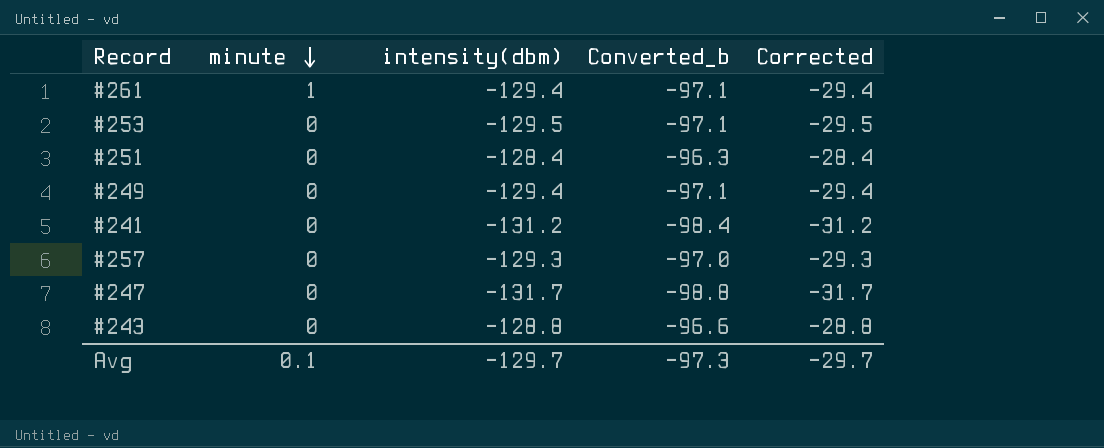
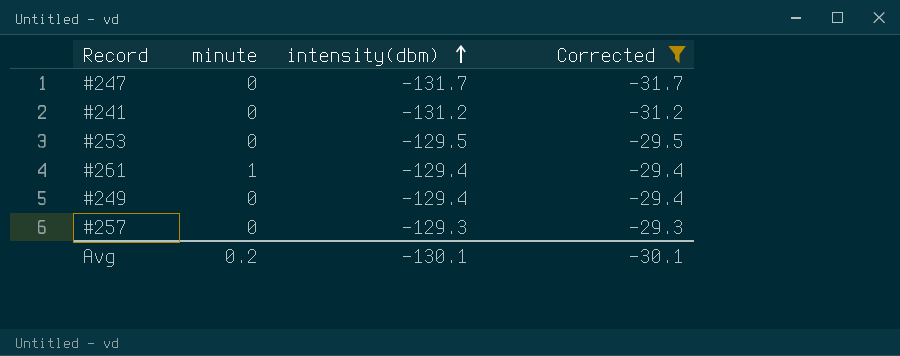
filter: none -> Corrected <= -29.3
row order: minute descending -> intensity(dbm) ascending
column Converted_b | formula: [intensity(dbm)] * 0.75 -> none
Avg | minute: 0.1 -> 0.2
Avg | intensity(dbm): -129.7 -> -130.1
Avg | Corrected: -29.7 -> -30.1

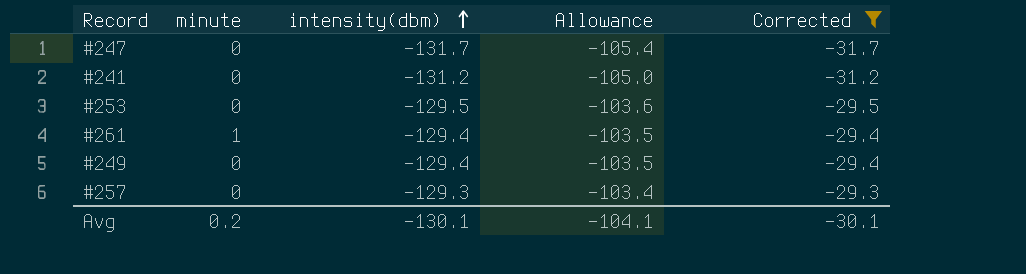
column Allowance | formula: none -> [intensity(dbm)] * 0.8

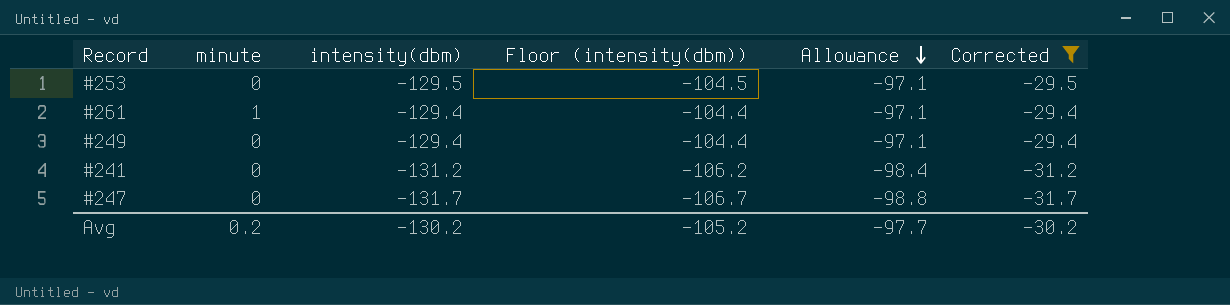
row order: intensity(dbm) ascending -> Allowance descending
column Floor (intensity(dbm)) | formula: none -> [intensity(dbm)] + 25
column Allowance | formula: [intensity(dbm)] * 0.8 -> [intensity(dbm)] * 0.75
row #257: 0 | -129.3 | -103.4 | -29.3 -> none
Avg | intensity(dbm): -130.1 -> -130.2
Avg | Allowance: -104.1 -> -97.7
Avg | Corrected: -30.1 -> -30.2

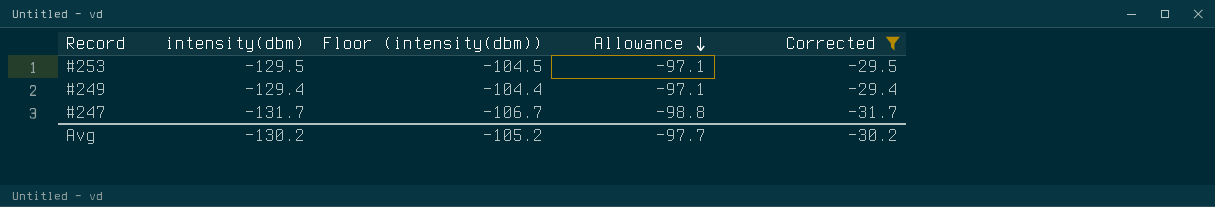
column minute | position: 2 -> none
row #261: 1 | -129.4 | -104.4 | -97.1 | -29.4 -> none
row #241: 0 | -131.2 | -106.2 | -98.4 | -31.2 -> none

